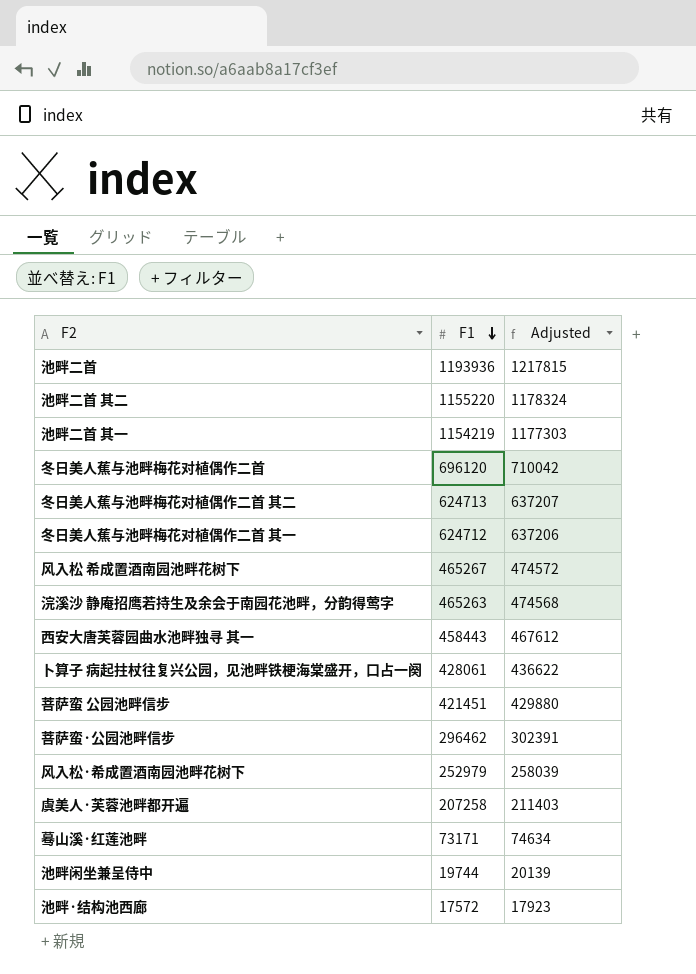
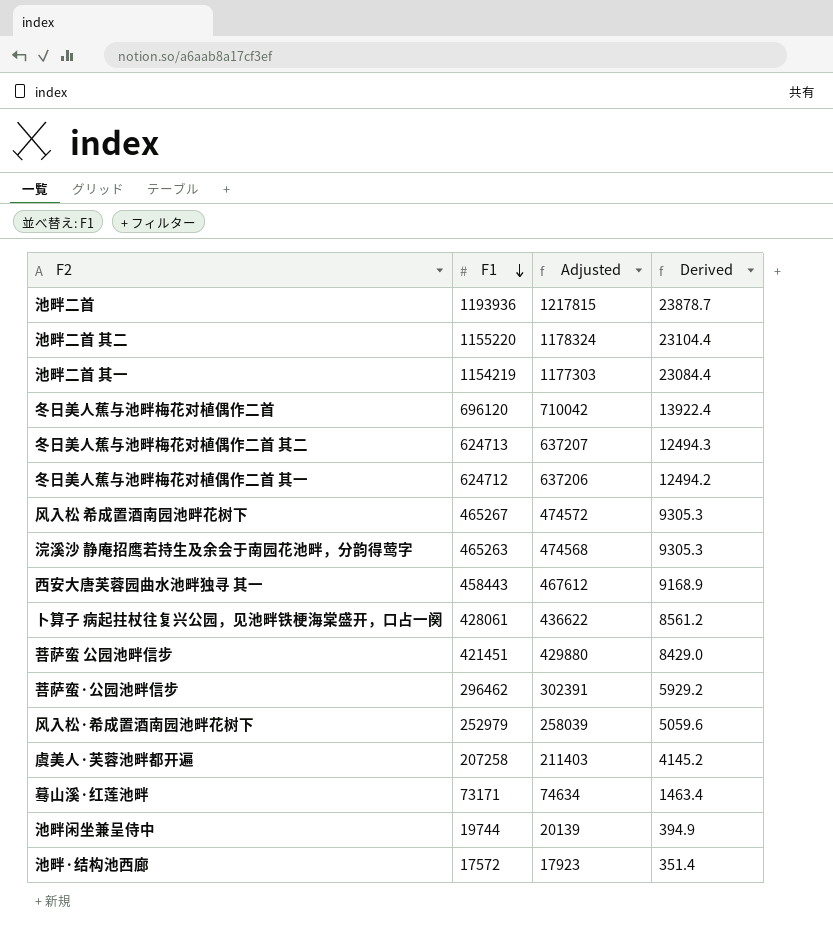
column Derived | formula: none -> [F1] * 0.02

